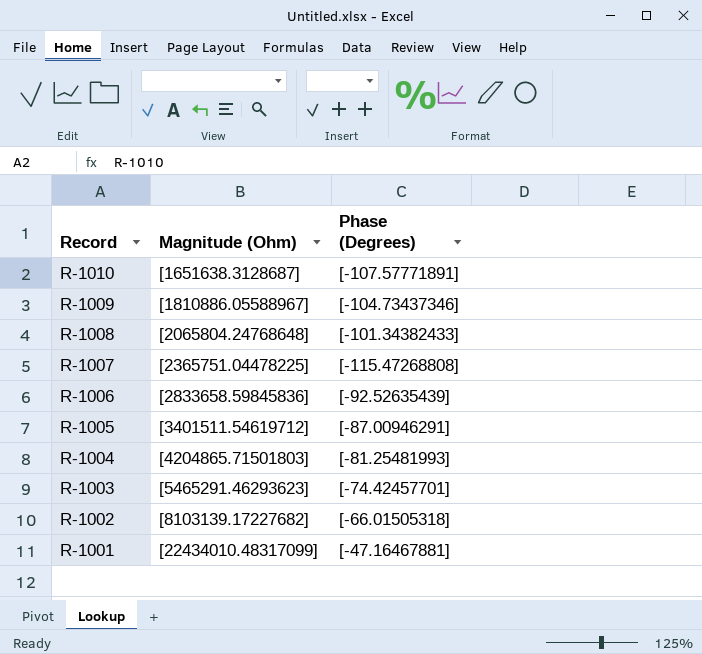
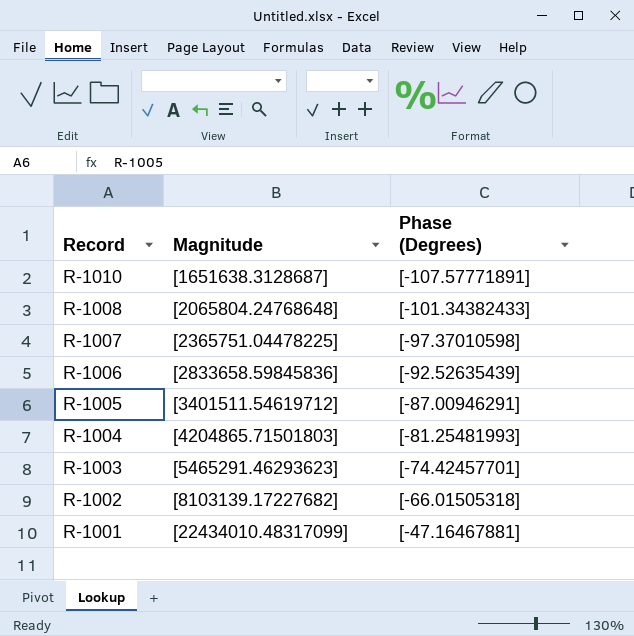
column name: Magnitude (Ohm) -> Magnitude
row R-1009: [1810886.05588967] | [-104.73437346] -> none
R-1007 | Phase (Degrees): [-115.47268808] -> [-97.37010598]

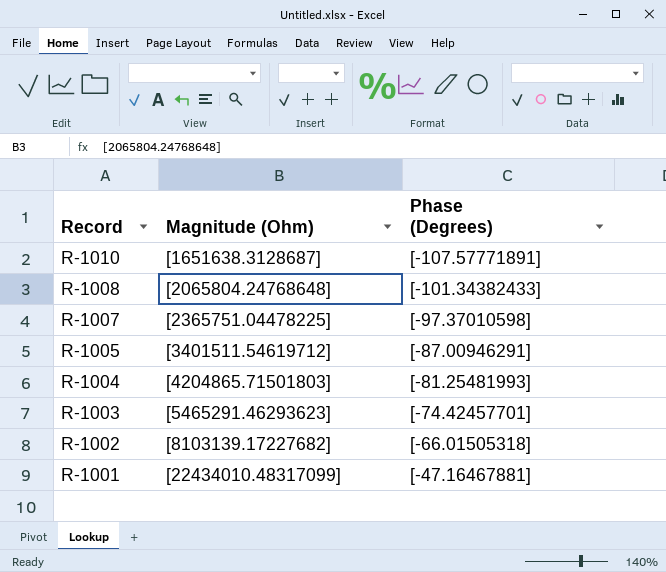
column name: Magnitude -> Magnitude (Ohm)
row R-1006: [2833658.59845836] | [-92.52635439] -> none

